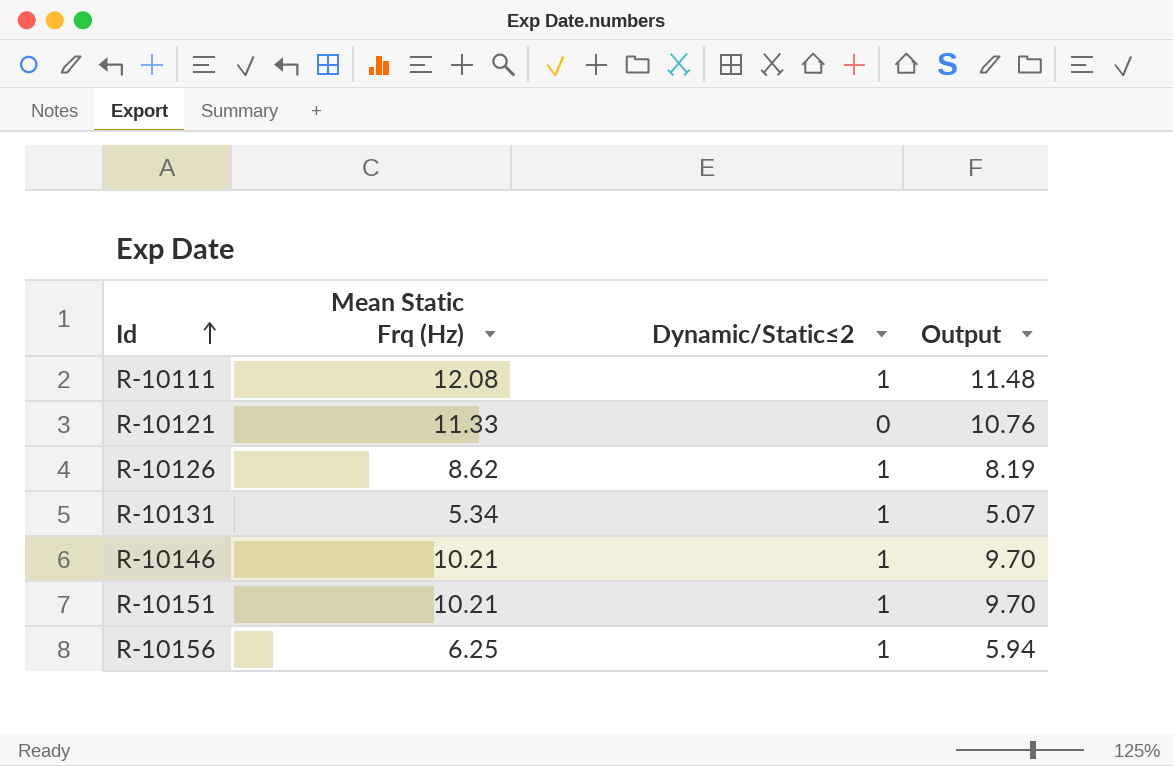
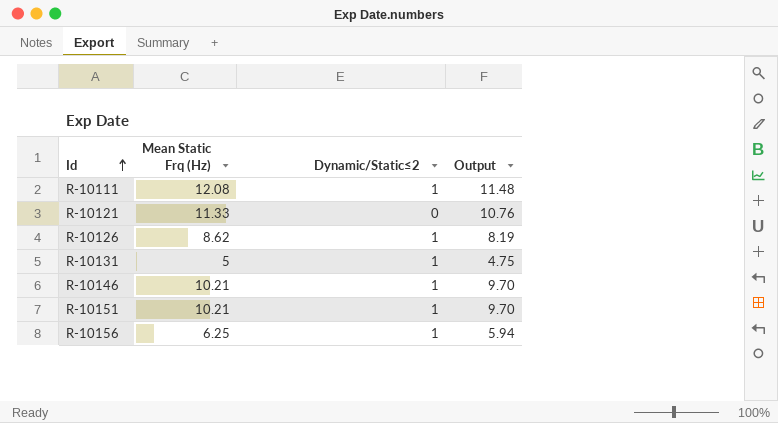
R-10131 | Mean Static Frq (Hz): 5.34 -> 5
R-10131 | Output: 5.07 -> 4.75

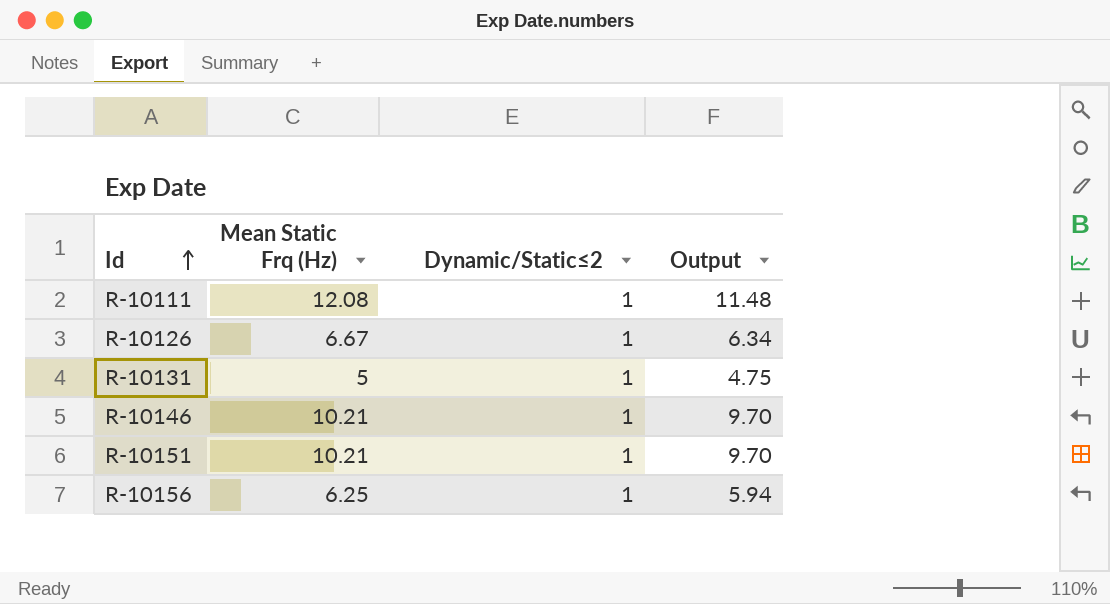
row R-10121: 11.33 | 0 | 10.76 -> none
R-10126 | Mean Static Frq (Hz): 8.62 -> 6.67
R-10126 | Output: 8.19 -> 6.34

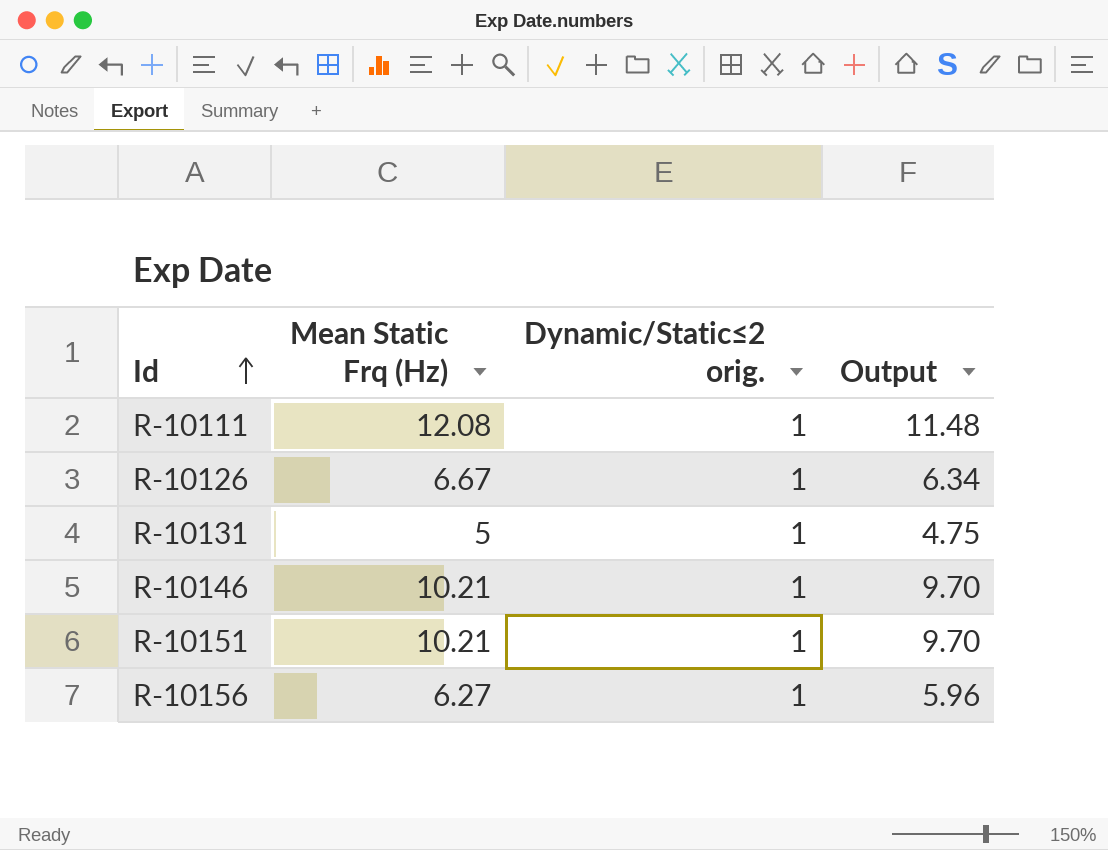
column name: Dynamic/Static≤2 -> Dynamic/Static≤2 orig.
R-10156 | Mean Static Frq (Hz): 6.25 -> 6.27
R-10156 | Output: 5.94 -> 5.96

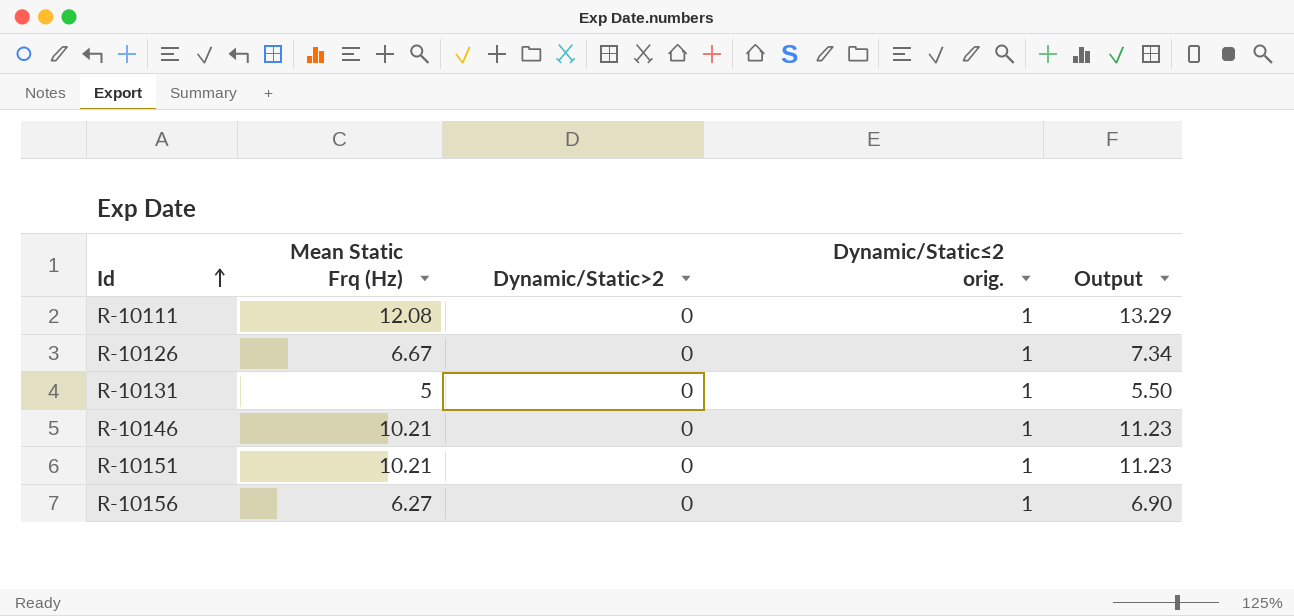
column Dynamic/Static>2 | position: none -> 3
column Output | formula: [Mean Static Frq (Hz)] * 0.95 -> [Mean Static Frq (Hz)] * 1.1

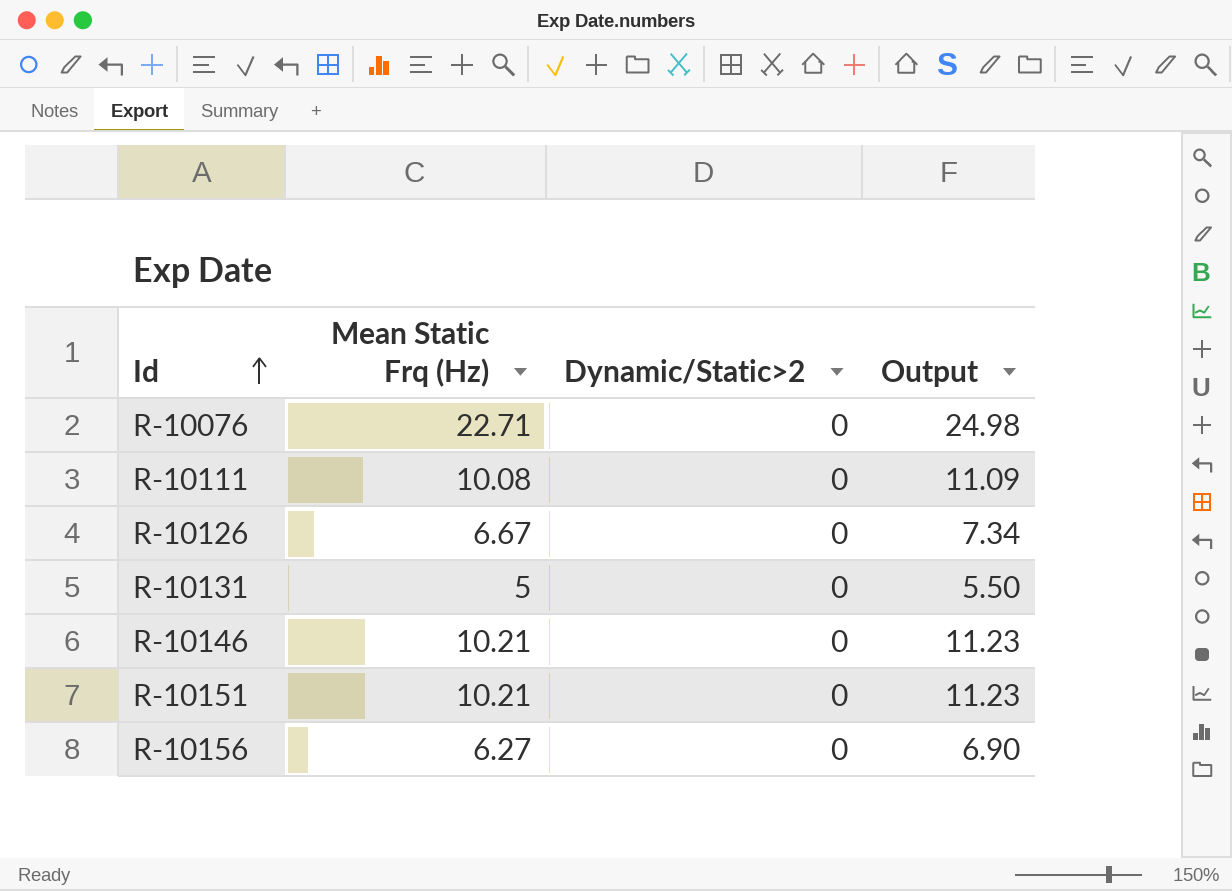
column Dynamic/Static≤2 orig. | position: 4 -> none
row R-10076: none -> 22.71 | 0 | 24.98
R-10111 | Mean Static Frq (Hz): 12.08 -> 10.08
R-10111 | Output: 13.29 -> 11.09

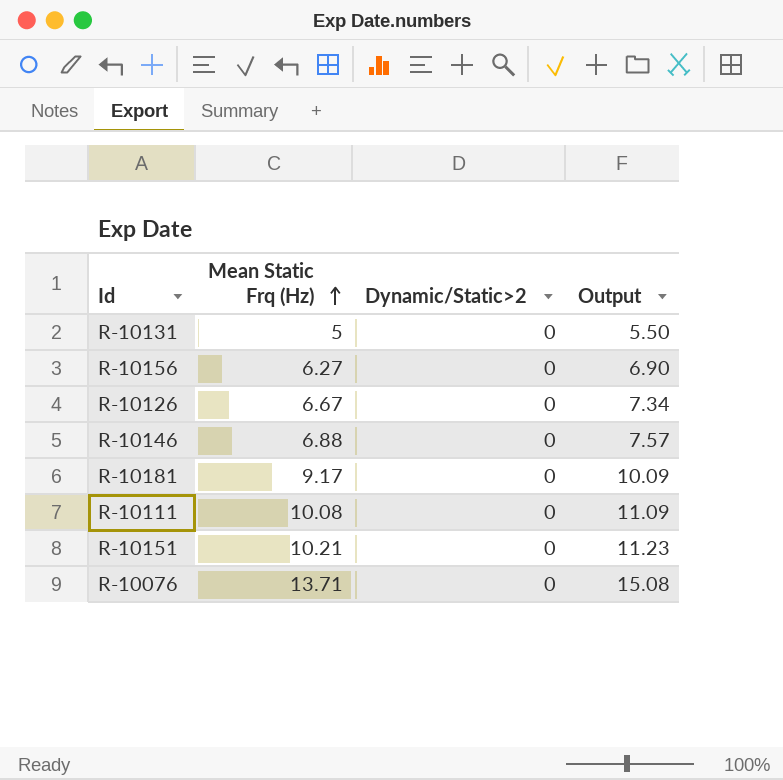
row order: Id ascending -> Mean Static Frq (Hz) ascending
R-10146 | Mean Static Frq (Hz): 10.21 -> 6.88
R-10146 | Output: 11.23 -> 7.57
row R-10181: none -> 9.17 | 0 | 10.09
R-10076 | Mean Static Frq (Hz): 22.71 -> 13.71
R-10076 | Output: 24.98 -> 15.08

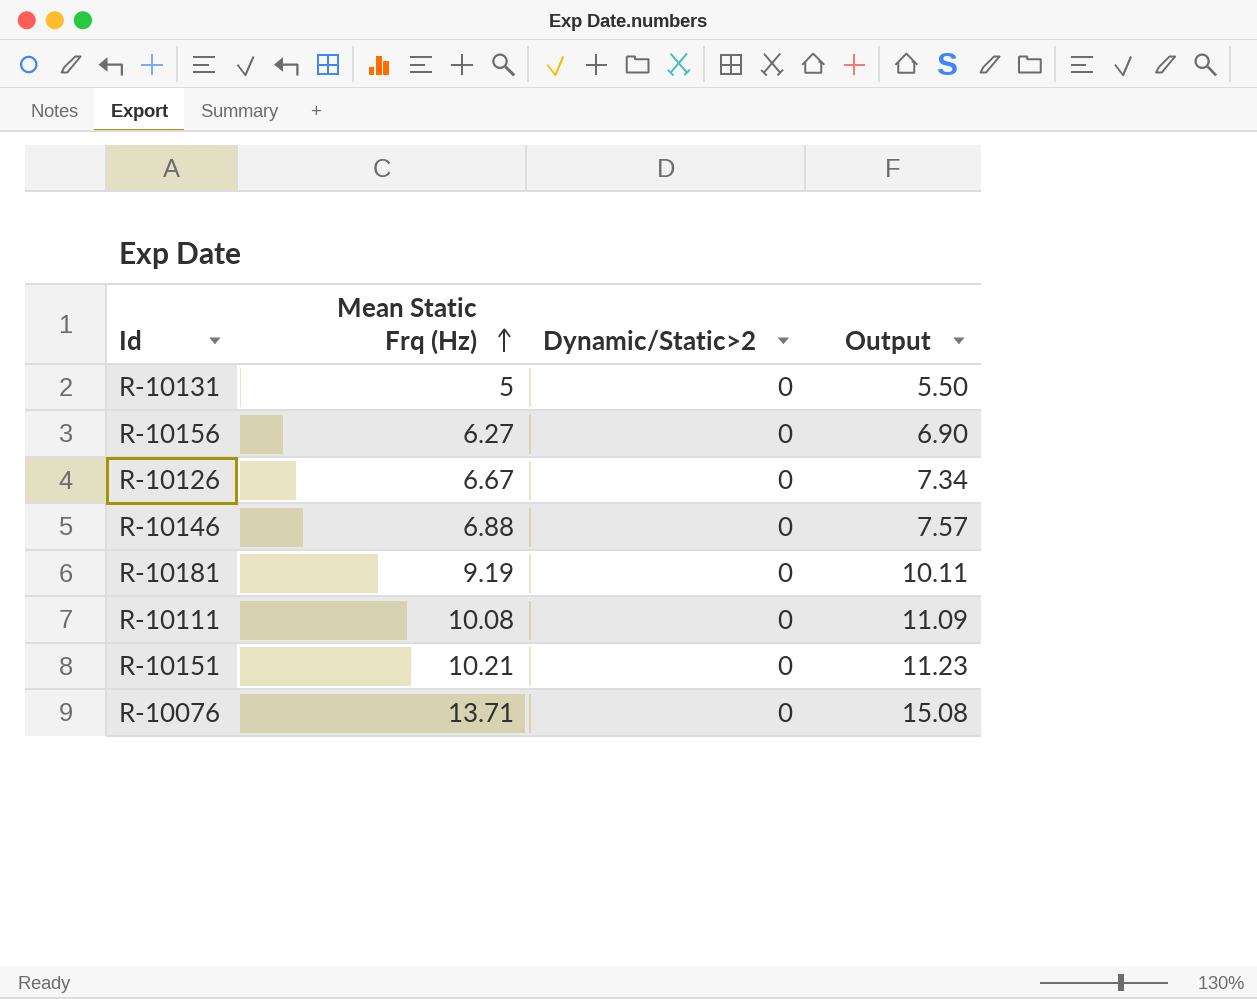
R-10181 | Mean Static Frq (Hz): 9.17 -> 9.19
R-10181 | Output: 10.09 -> 10.11

